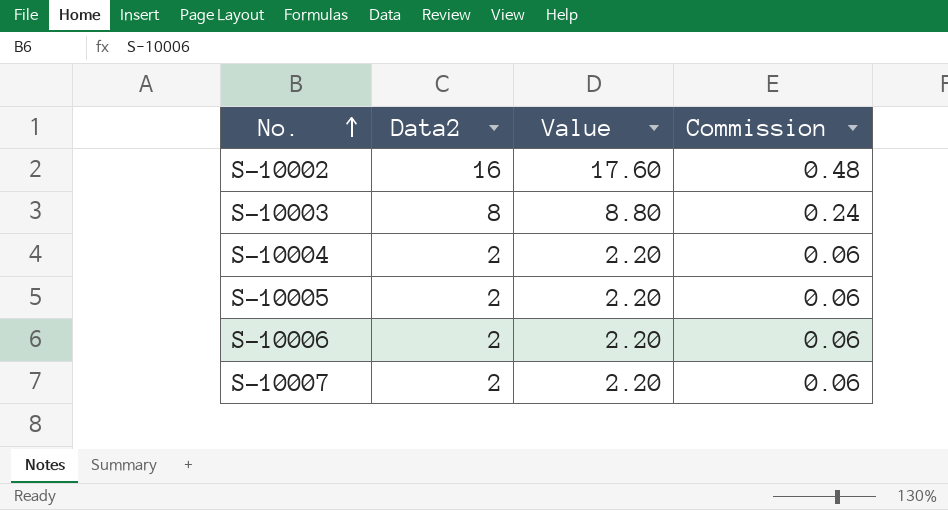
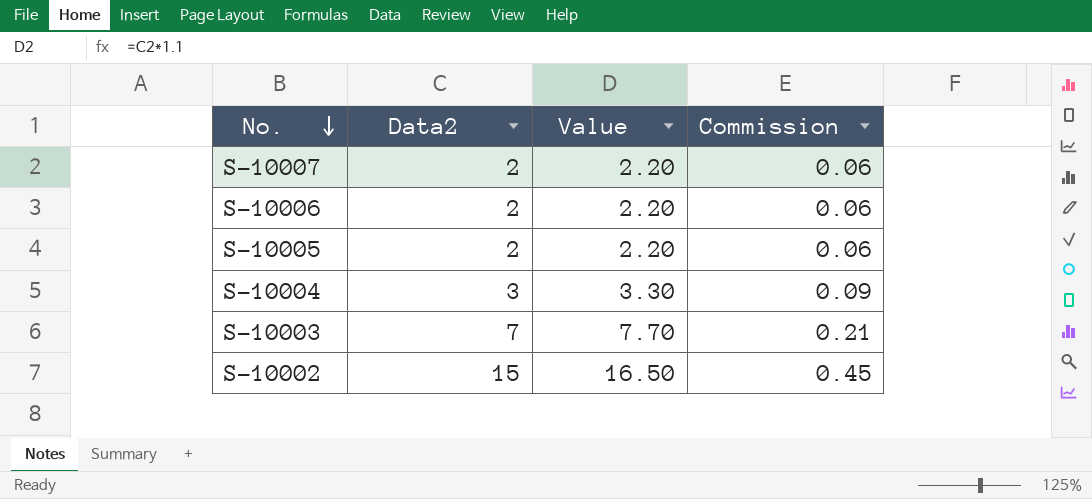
row order: No. ascending -> No. descending
S-10004 | Data2: 2 -> 3
S-10004 | Value: 2.20 -> 3.30
S-10004 | Commission: 0.06 -> 0.09
S-10003 | Data2: 8 -> 7
S-10003 | Value: 8.80 -> 7.70
S-10003 | Commission: 0.24 -> 0.21
S-10002 | Data2: 16 -> 15
S-10002 | Value: 17.60 -> 16.50
S-10002 | Commission: 0.48 -> 0.45

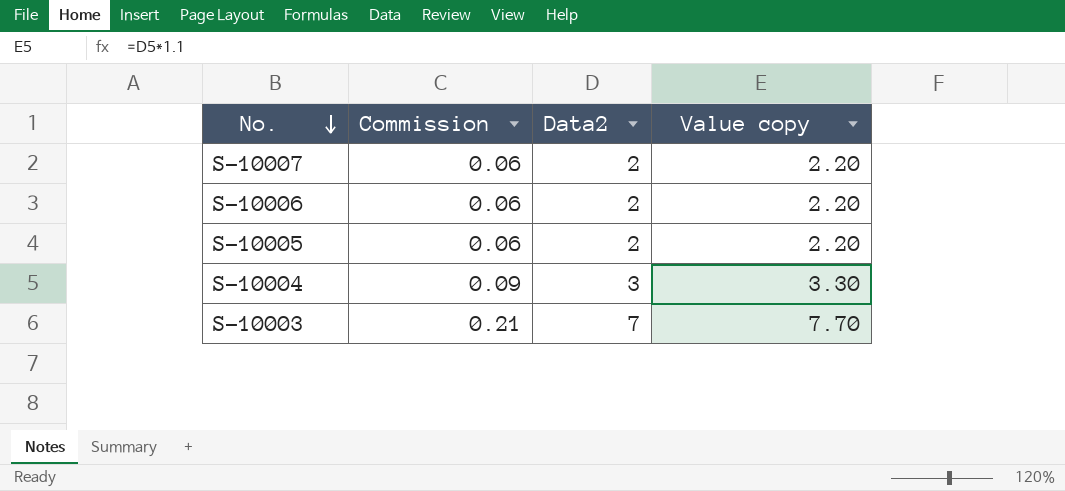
column Commission | position: 4 -> 2
column name: Value -> Value copy
row S-10002: 15 | 16.50 | 0.45 -> none

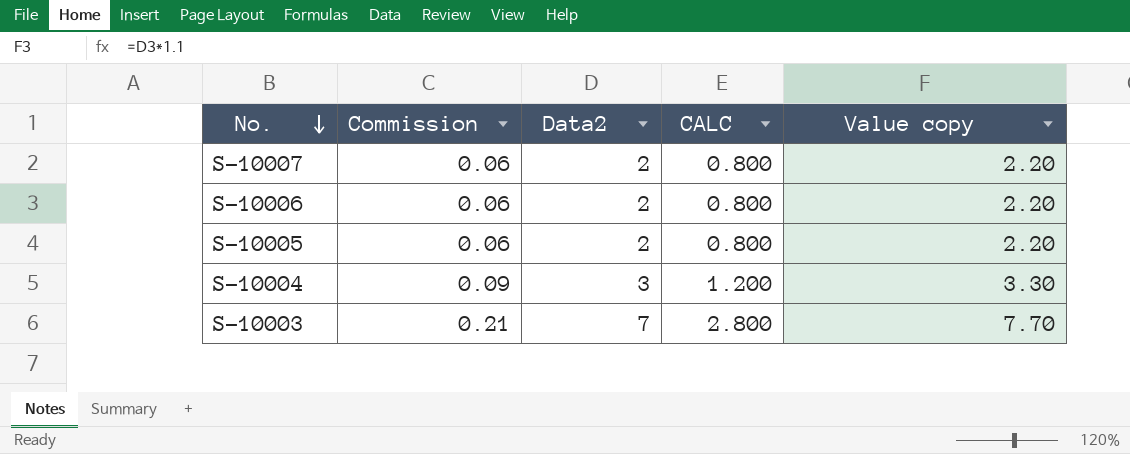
column CALC | formula: none -> [Data2] * 0.4

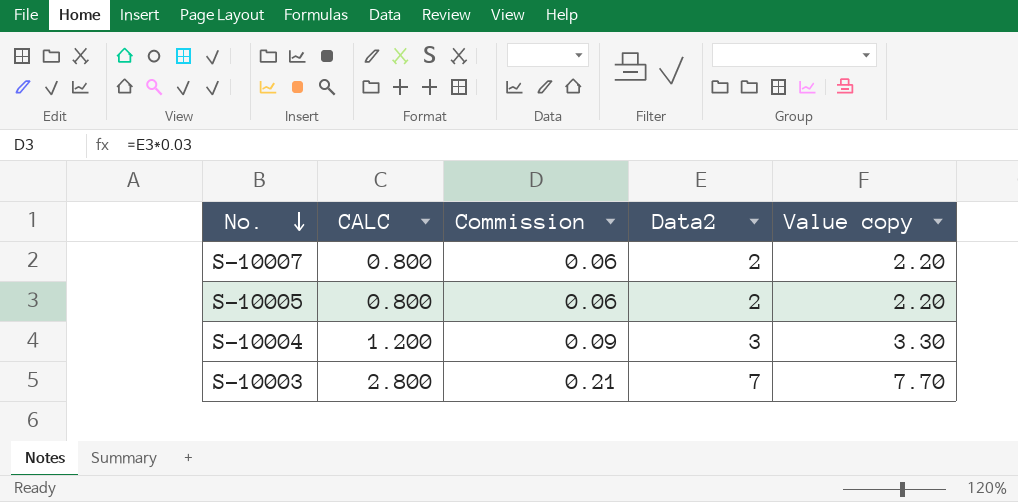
column CALC | position: 4 -> 2
row S-10006: 0.06 | 2 | 0.800 | 2.20 -> none

